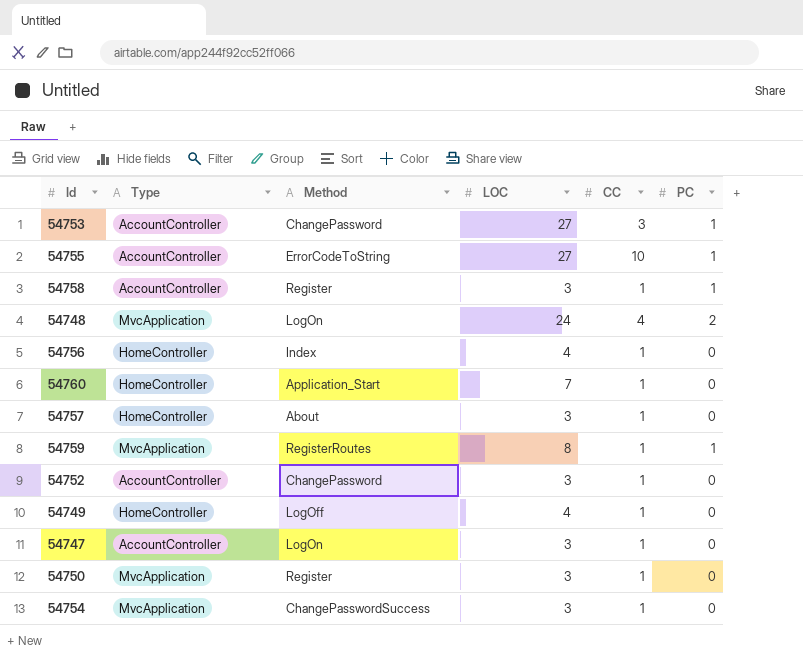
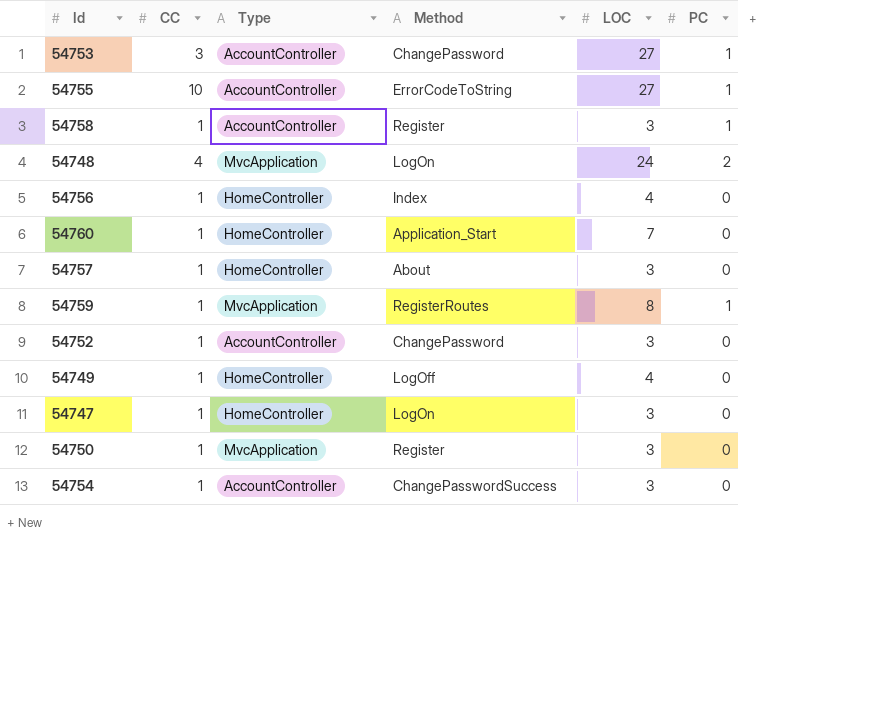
column CC | position: 5 -> 2
54747 | Type: AccountController -> HomeController
54754 | Type: MvcApplication -> AccountController

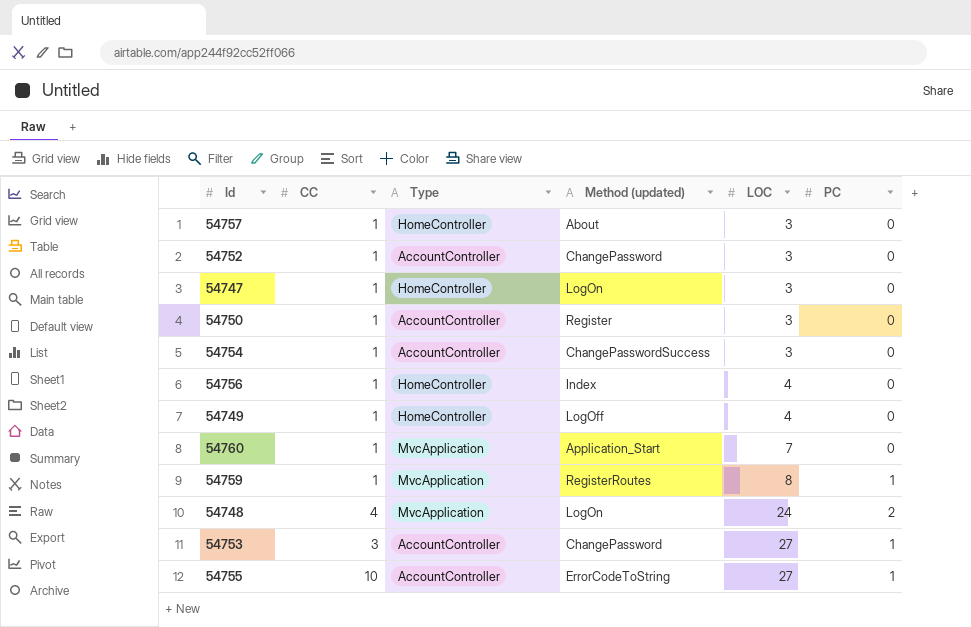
row order: none -> LOC ascending
column name: Method -> Method (updated)
row 54758: 1 | AccountController | Register | 3 | 1 -> none
54750 | Type: MvcApplication -> AccountController
54760 | Type: HomeController -> MvcApplication

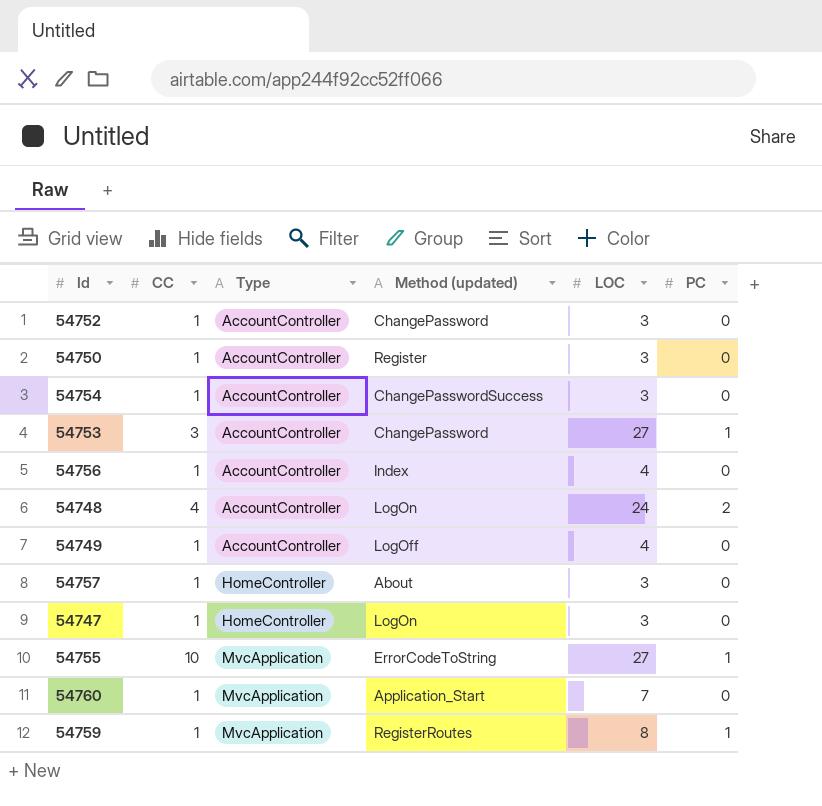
row order: LOC ascending -> Type ascending
54756 | Type: HomeController -> AccountController
54748 | Type: MvcApplication -> AccountController
54749 | Type: HomeController -> AccountController
54755 | Type: AccountController -> MvcApplication

